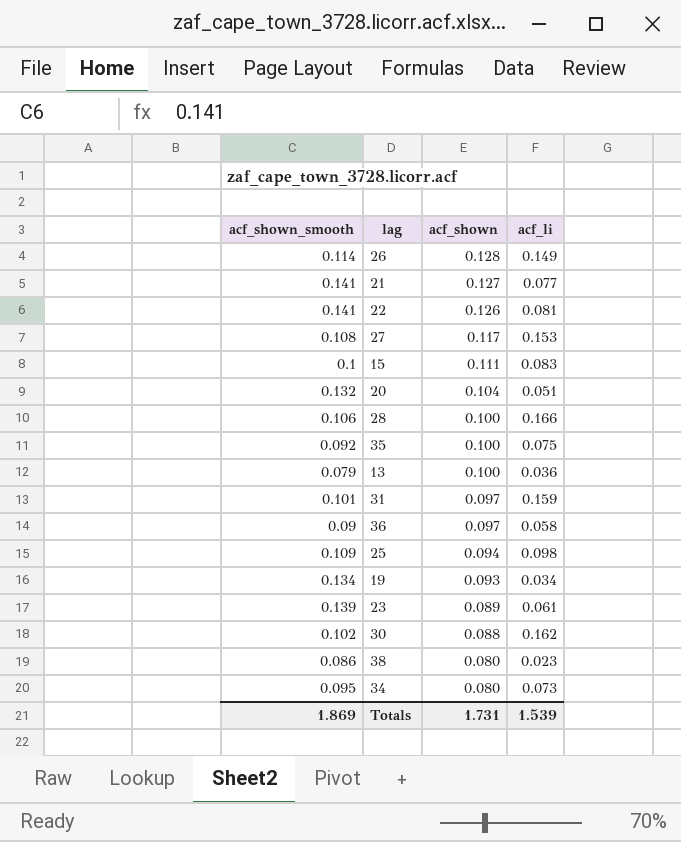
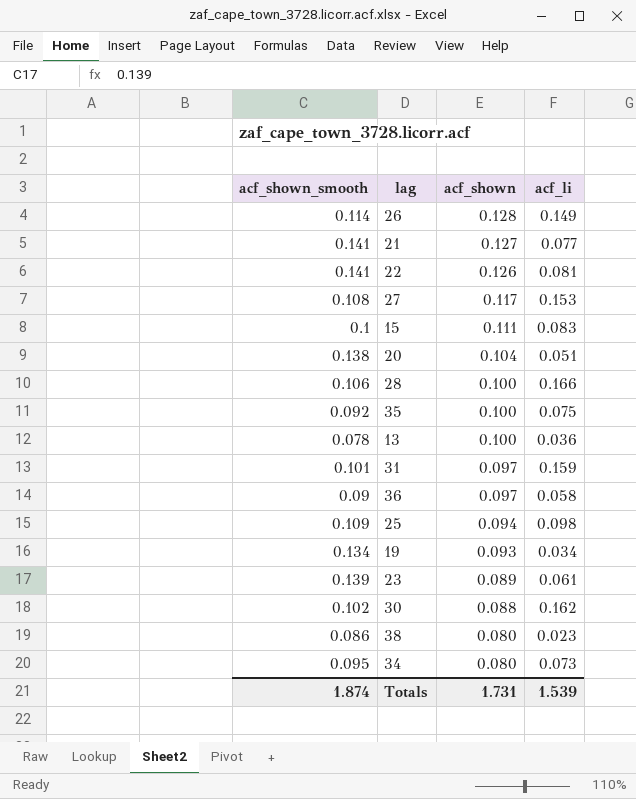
20 | acf_shown_smooth: 0.132 -> 0.138
13 | acf_shown_smooth: 0.079 -> 0.078
Totals | acf_shown_smooth: 1.869 -> 1.874

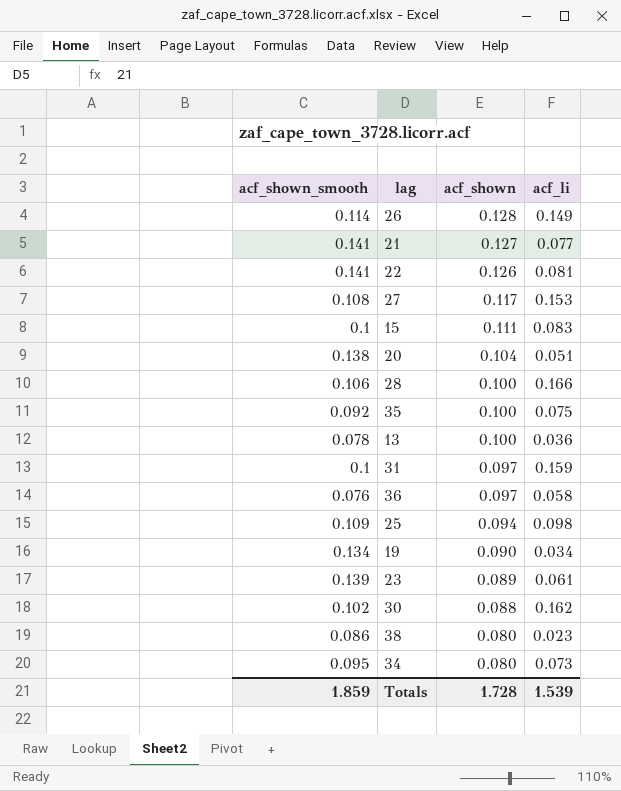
31 | acf_shown_smooth: 0.101 -> 0.1
36 | acf_shown_smooth: 0.09 -> 0.076
19 | acf_shown: 0.093 -> 0.090
Totals | acf_shown_smooth: 1.874 -> 1.859
Totals | acf_shown: 1.731 -> 1.728

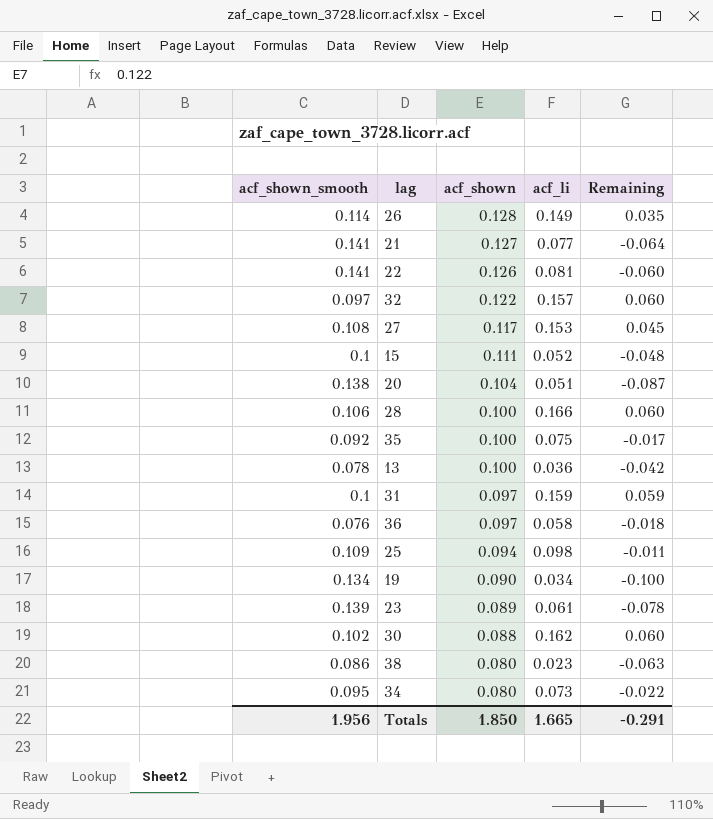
column Remaining | formula: none -> [acf_li] - [acf_shown_smooth]
row 32: none -> 0.097 | 0.122 | 0.157 | 0.060
15 | acf_li: 0.083 -> 0.052
Totals | acf_shown_smooth: 1.859 -> 1.956
Totals | acf_shown: 1.728 -> 1.850
Totals | acf_li: 1.539 -> 1.665

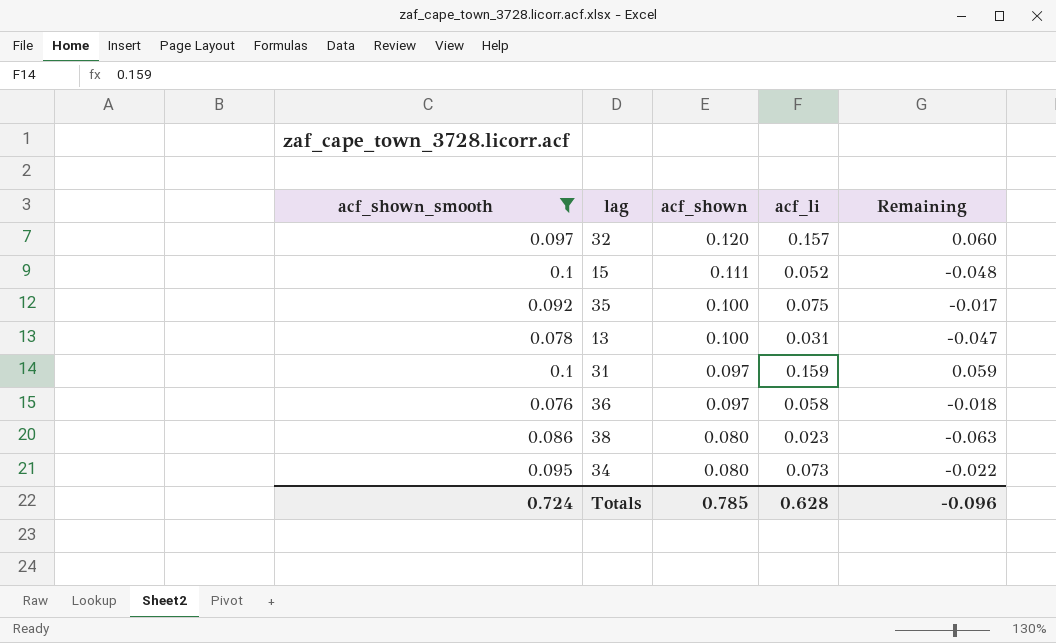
filter: none -> acf_shown_smooth <= 0.1
32 | acf_shown: 0.122 -> 0.120
13 | acf_li: 0.036 -> 0.031
13 | Remaining: -0.042 -> -0.047
Totals | acf_shown_smooth: 1.956 -> 0.724
Totals | acf_shown: 1.850 -> 0.785
Totals | acf_li: 1.665 -> 0.628
Totals | Remaining: -0.291 -> -0.096

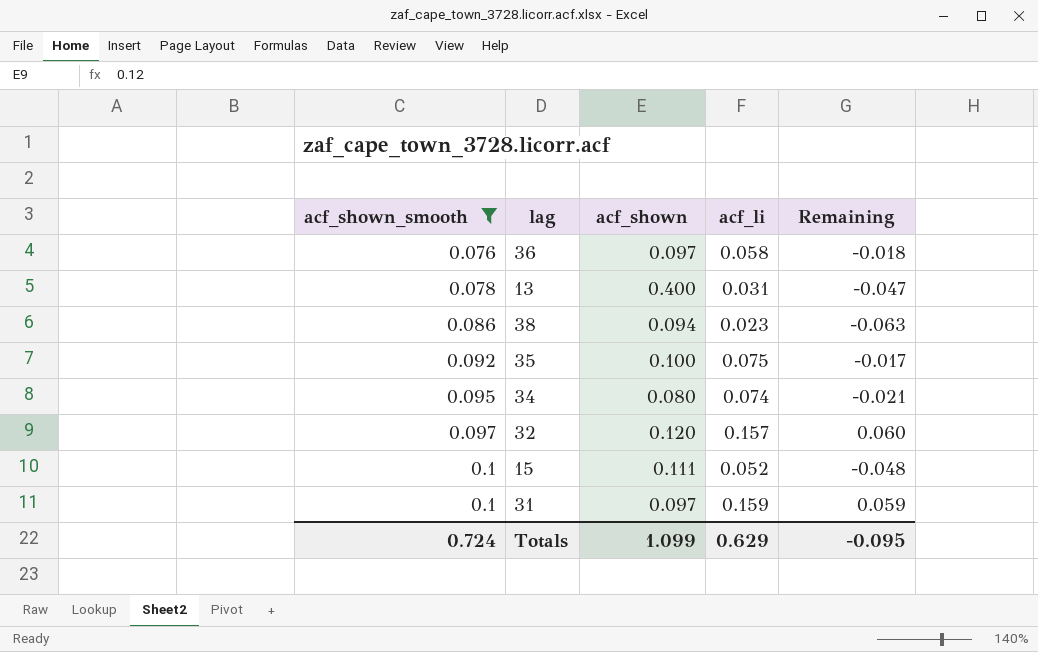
row order: acf_shown descending -> acf_shown_smooth ascending
13 | acf_shown: 0.100 -> 0.400
38 | acf_shown: 0.080 -> 0.094
34 | acf_li: 0.073 -> 0.074
34 | Remaining: -0.022 -> -0.021
Totals | acf_shown: 0.785 -> 1.099
Totals | acf_li: 0.628 -> 0.629
Totals | Remaining: -0.096 -> -0.095

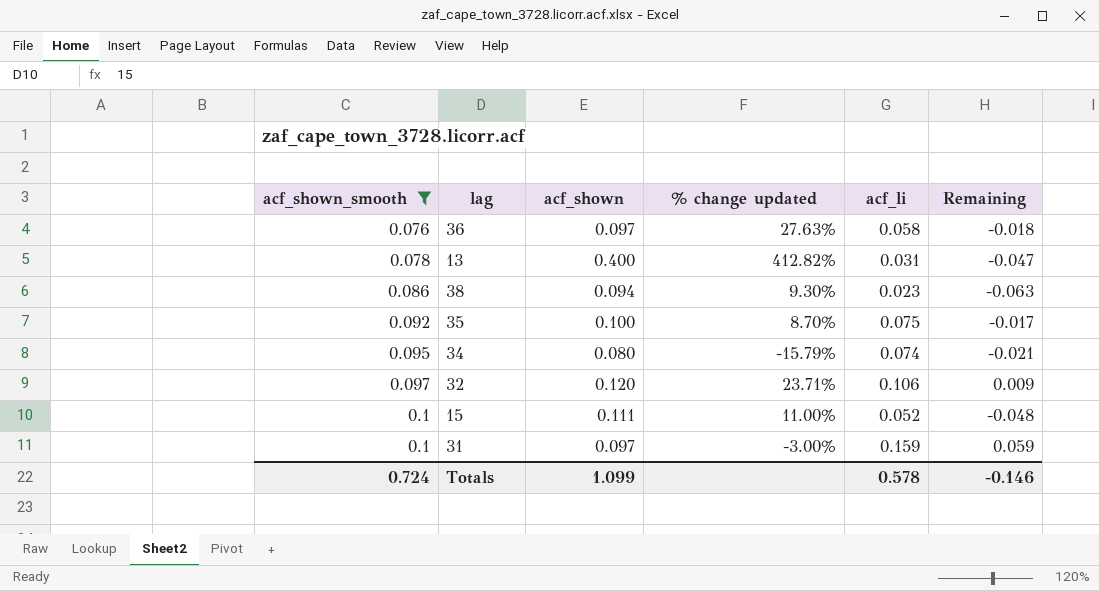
column % change updated | formula: none -> ([acf_shown] - [acf_shown_smooth]) / [acf_shown_smooth]
32 | acf_li: 0.157 -> 0.106
32 | Remaining: 0.060 -> 0.009
Totals | acf_li: 0.629 -> 0.578
Totals | Remaining: -0.095 -> -0.146

